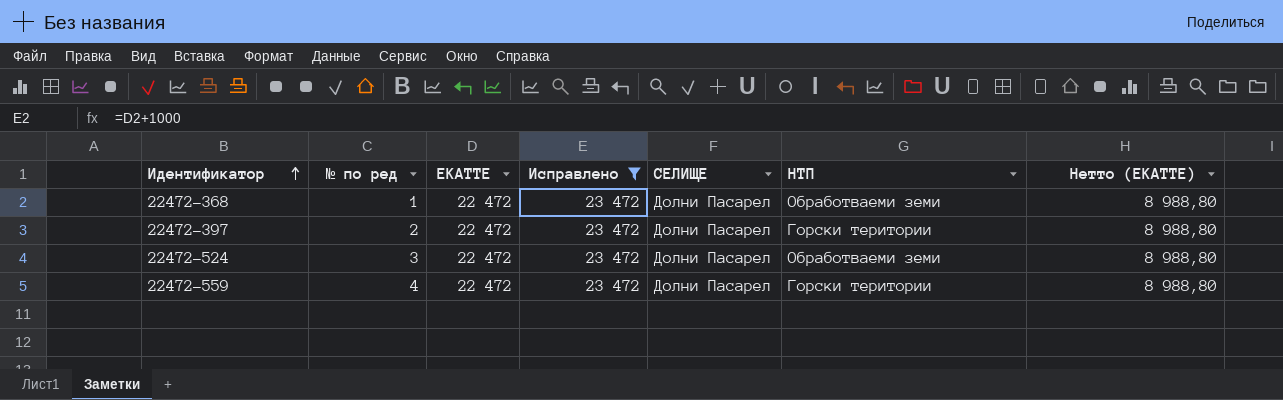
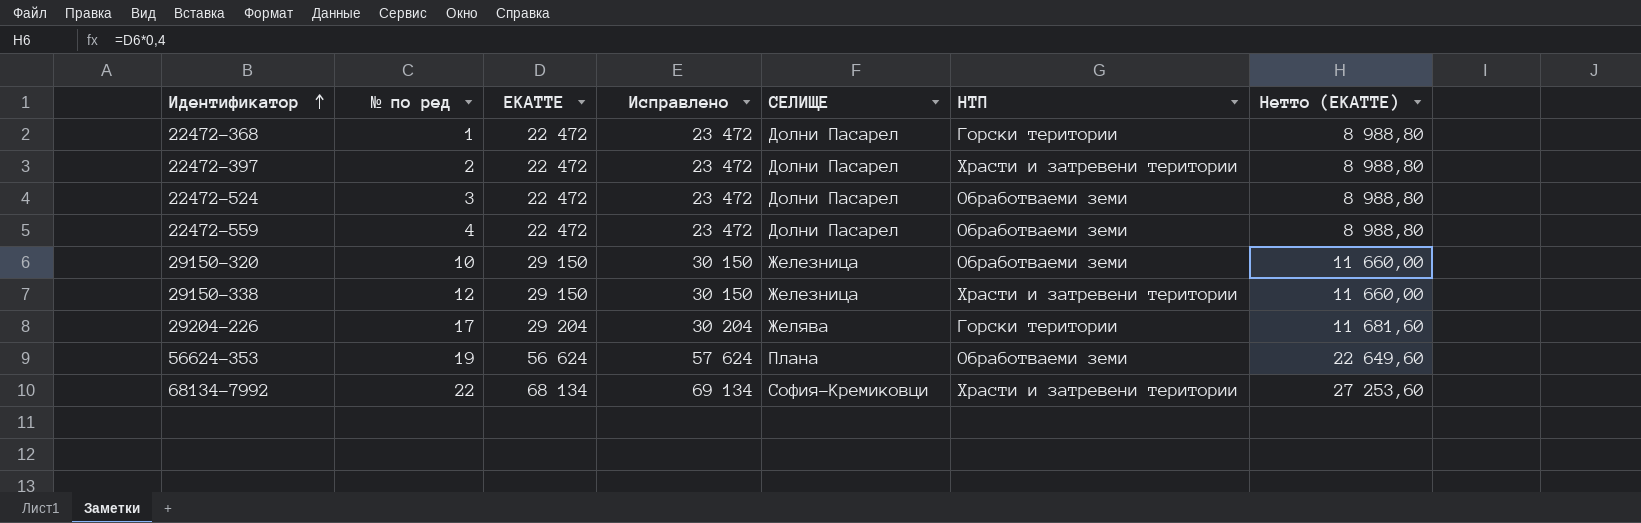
filter: Исправлено = 23 472 -> none
22472-368 | НТП: Обработваеми земи -> Горски територии
22472-397 | НТП: Горски територии -> Храсти и затревени територии
22472-559 | НТП: Горски територии -> Обработваеми земи

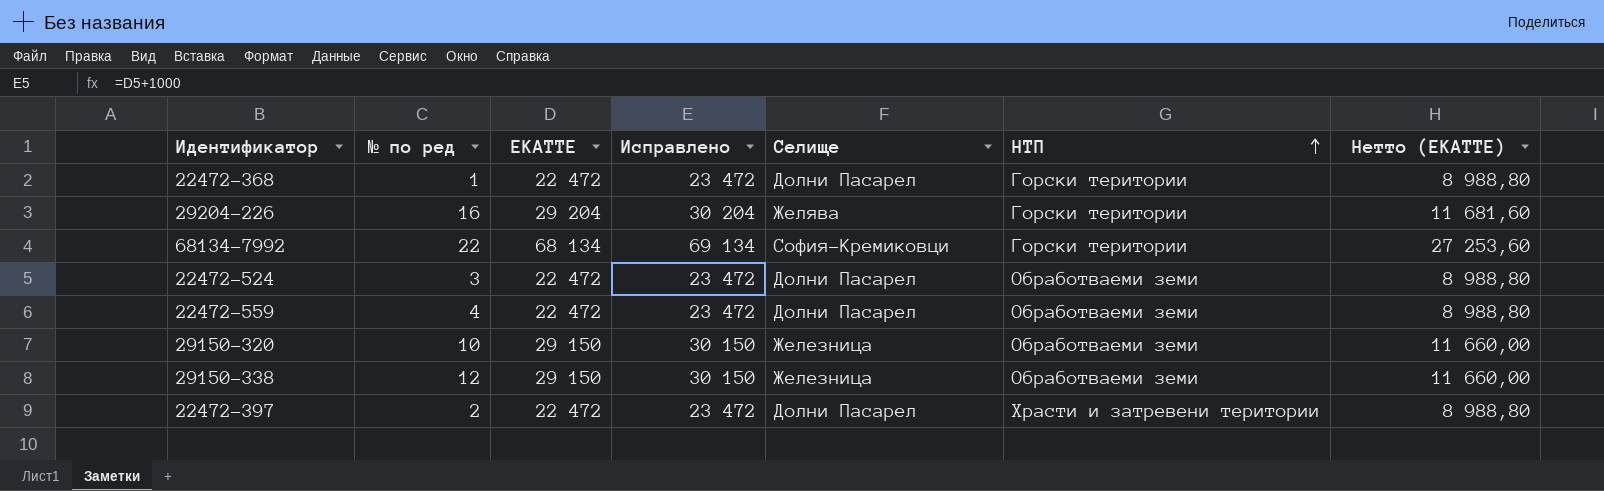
row order: Идентификатор ascending -> НТП ascending
column name: СЕЛИЩЕ -> Селище
row 56624-353: 19 | 56 624 | 57 624 | Плана | Обработваеми земи | 22 649,60 -> none
29204-226 | № по ред: 17 -> 16
68134-7992 | НТП: Храсти и затревени територии -> Горски територии
29150-338 | НТП: Храсти и затревени територии -> Обработваеми земи

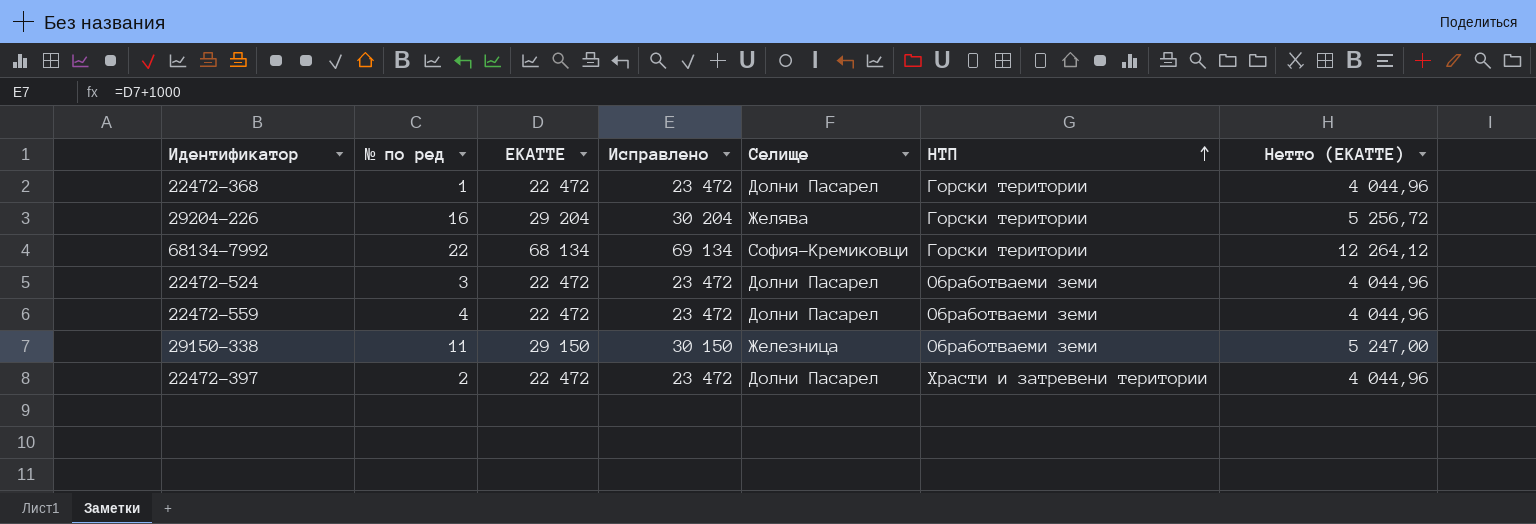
column Нетто (ЕКАТТЕ) | formula: [ЕКАТТЕ] * 0,4 -> [ЕКАТТЕ] * 0,18
row 29150-320: 10 | 29 150 | 30 150 | Железница | Обработваеми земи | 11 660,00 -> none
29150-338 | № по ред: 12 -> 11

